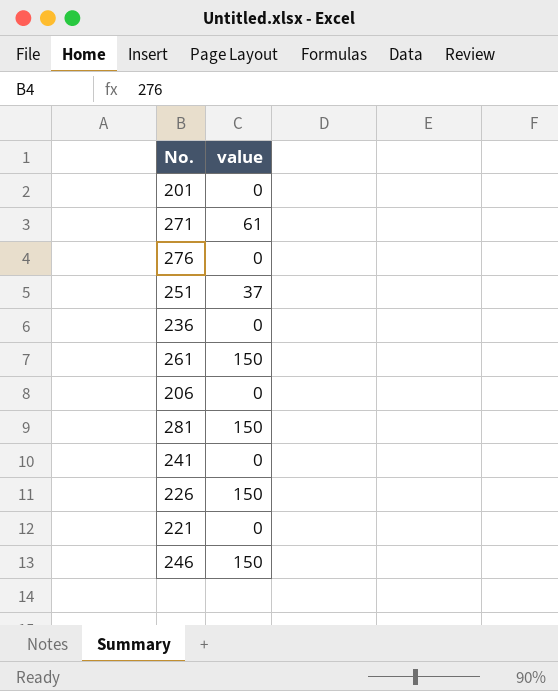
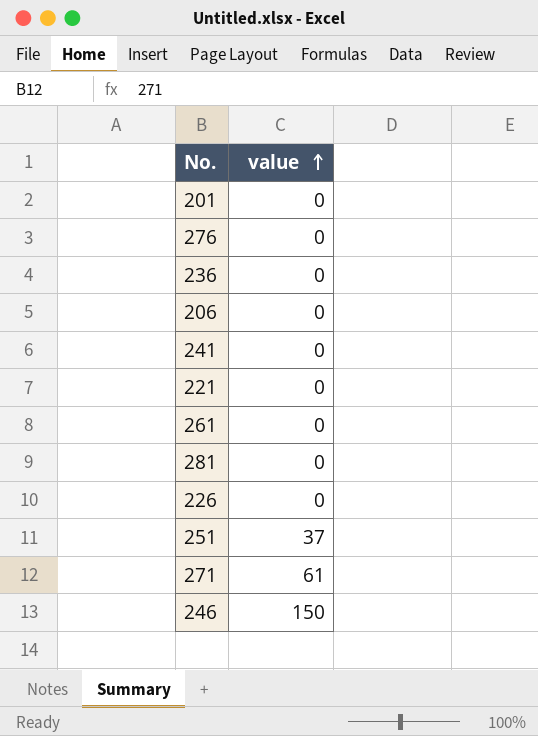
row order: none -> value ascending
261 | value: 150 -> 0
281 | value: 150 -> 0
226 | value: 150 -> 0

